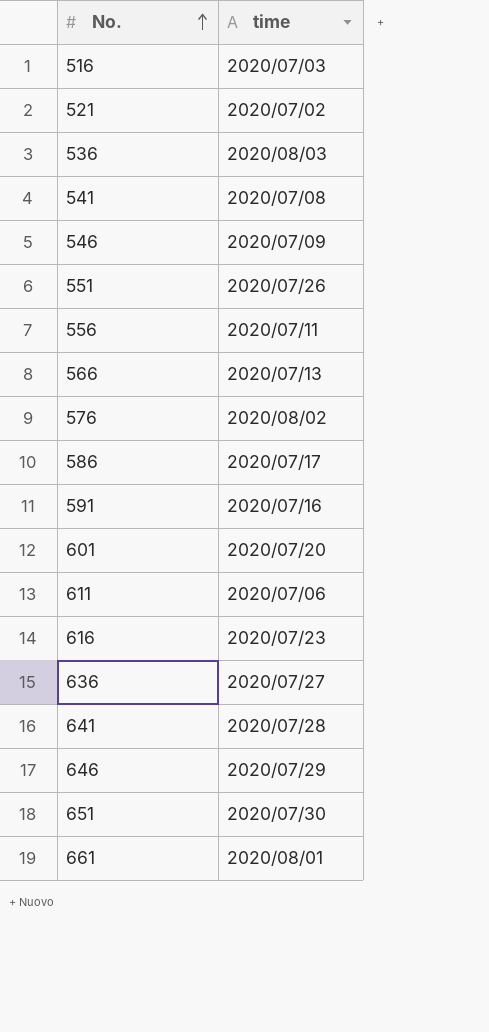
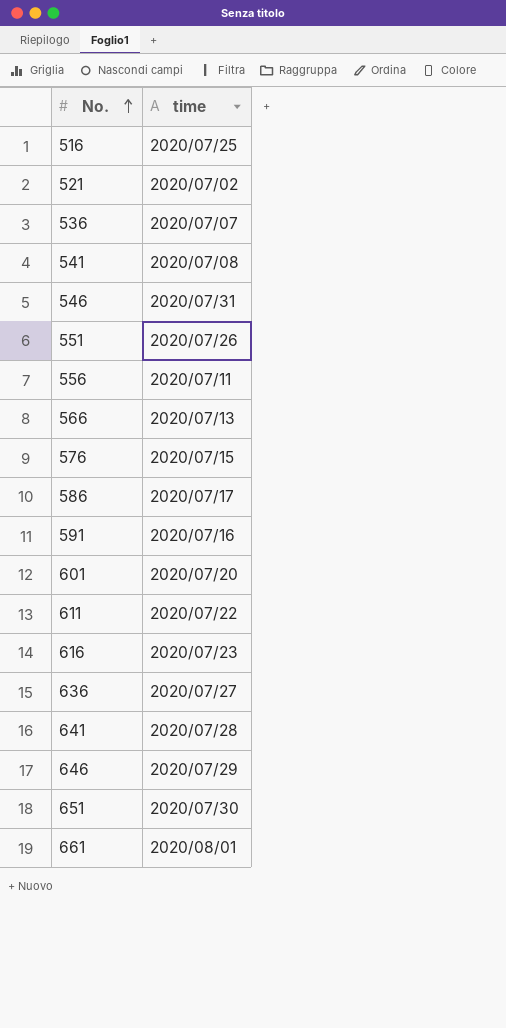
516 | time: 2020/07/03 -> 2020/07/25
536 | time: 2020/08/03 -> 2020/07/07
546 | time: 2020/07/09 -> 2020/07/31
576 | time: 2020/08/02 -> 2020/07/15
611 | time: 2020/07/06 -> 2020/07/22

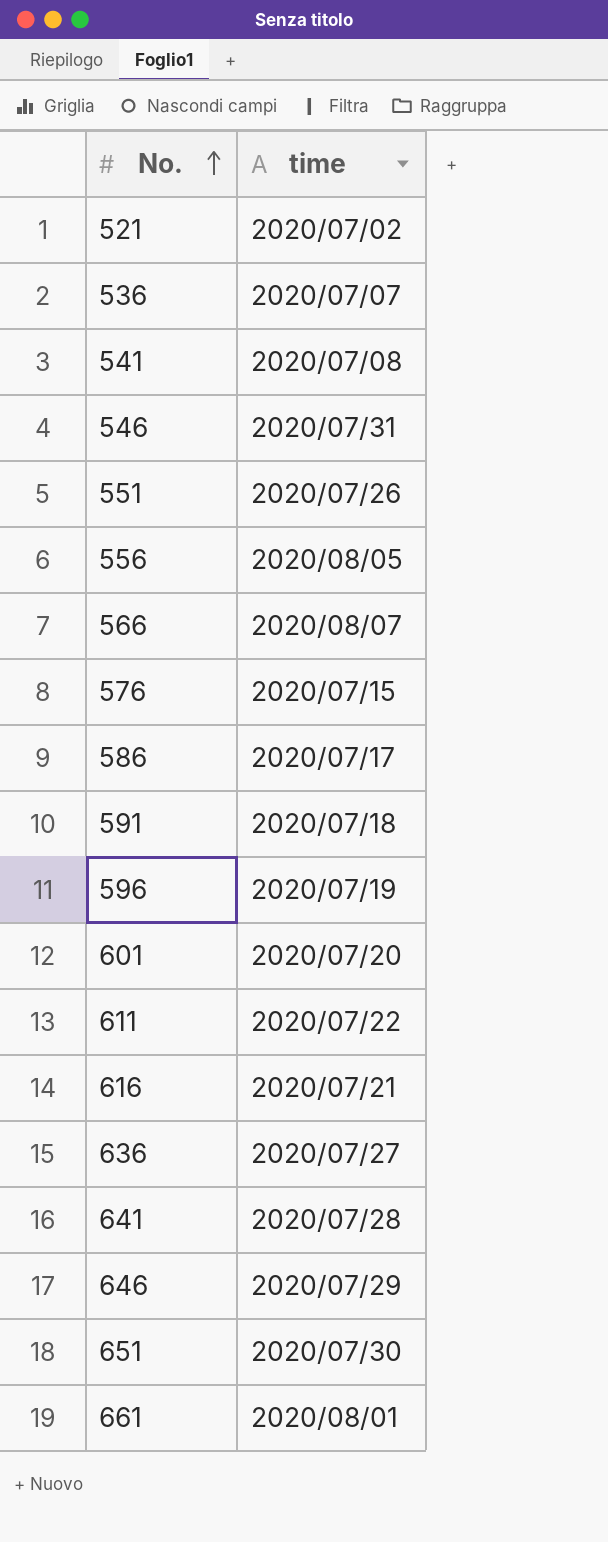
row 516: 2020/07/25 -> none
556 | time: 2020/07/11 -> 2020/08/05
566 | time: 2020/07/13 -> 2020/08/07
591 | time: 2020/07/16 -> 2020/07/18
row 596: none -> 2020/07/19
616 | time: 2020/07/23 -> 2020/07/21

